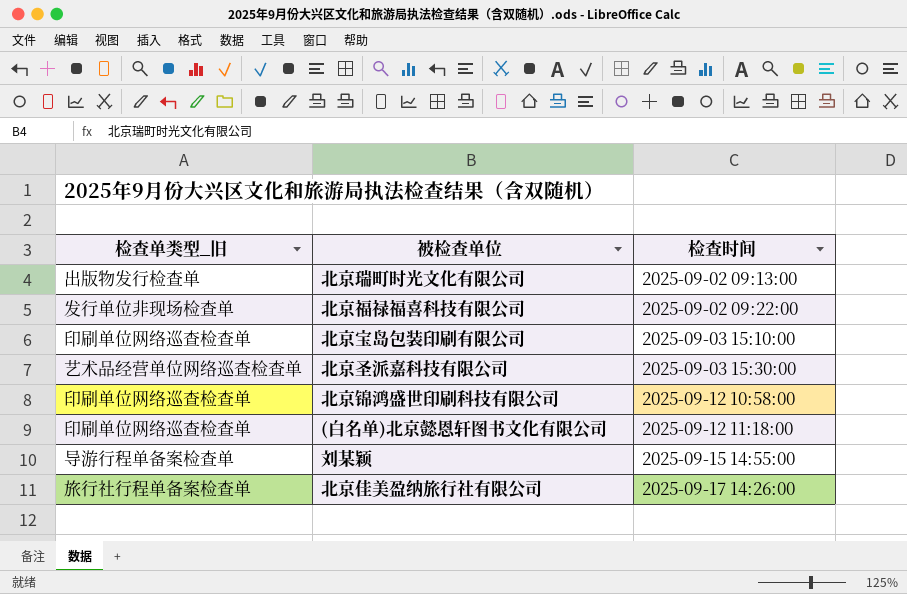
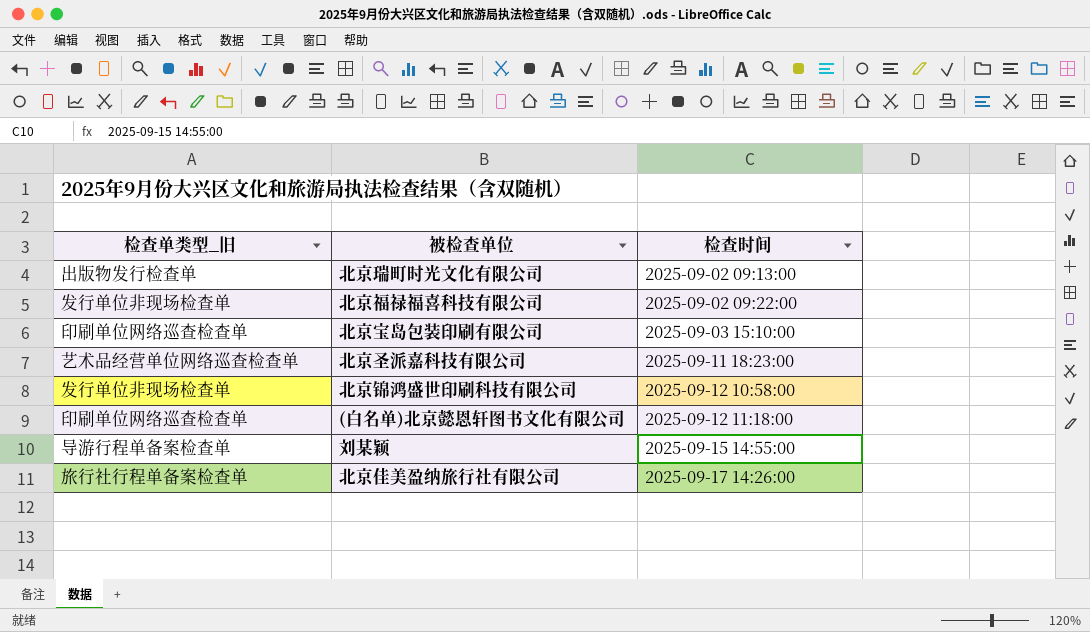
北京圣派嘉科技有限公司 | 检查时间: 2025-09-03 15:30:00 -> 2025-09-11 18:23:00
北京锦鸿盛世印刷科技有限公司 | 检查单类型_旧: 印刷单位网络巡查检查单 -> 发行单位非现场检查单

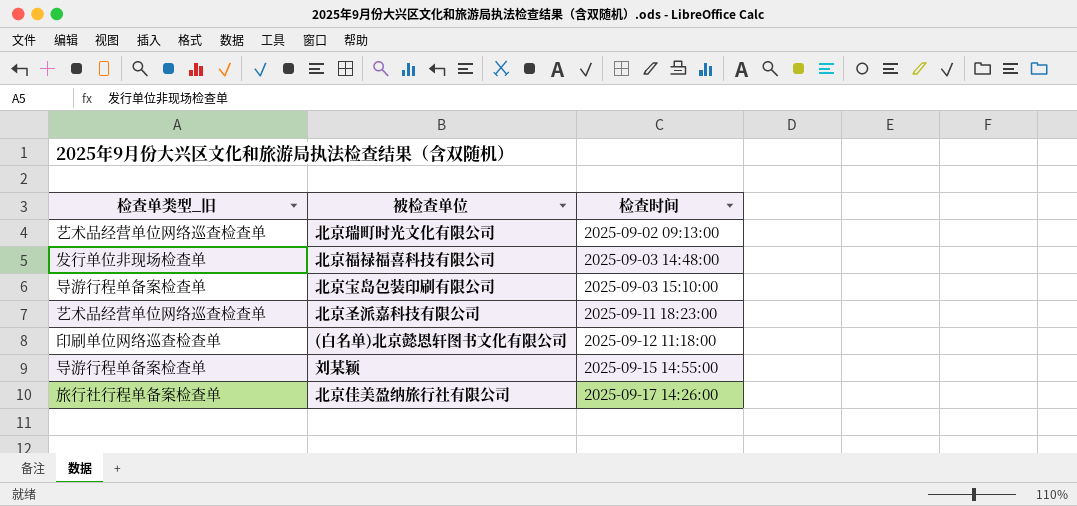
row 北京锦鸿盛世印刷科技有限公司: 发行单位非现场检查单 | 2025-09-12 10:58:00 -> none
北京瑞町时光文化有限公司 | 检查单类型_旧: 出版物发行检查单 -> 艺术品经营单位网络巡查检查单
北京福禄福喜科技有限公司 | 检查时间: 2025-09-02 09:22:00 -> 2025-09-03 14:48:00
北京宝岛包装印刷有限公司 | 检查单类型_旧: 印刷单位网络巡查检查单 -> 导游行程单备案检查单

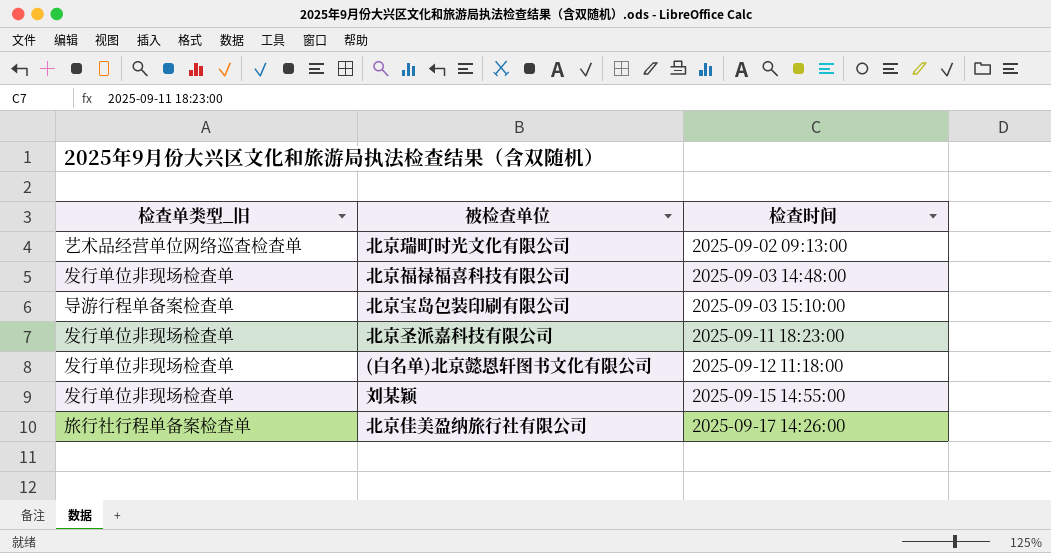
北京圣派嘉科技有限公司 | 检查单类型_旧: 艺术品经营单位网络巡查检查单 -> 发行单位非现场检查单
(白名单)北京懿恩轩图书文化有限公司 | 检查单类型_旧: 印刷单位网络巡查检查单 -> 发行单位非现场检查单
刘某颖 | 检查单类型_旧: 导游行程单备案检查单 -> 发行单位非现场检查单

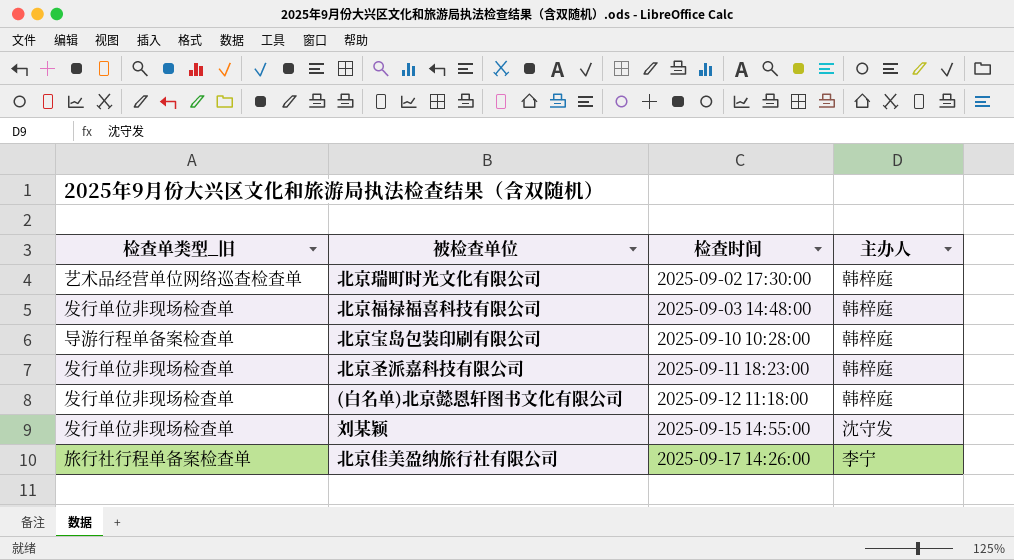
column 主办人 | position: none -> 4
北京瑞町时光文化有限公司 | 检查时间: 2025-09-02 09:13:00 -> 2025-09-02 17:30:00
北京宝岛包装印刷有限公司 | 检查时间: 2025-09-03 15:10:00 -> 2025-09-10 10:28:00

